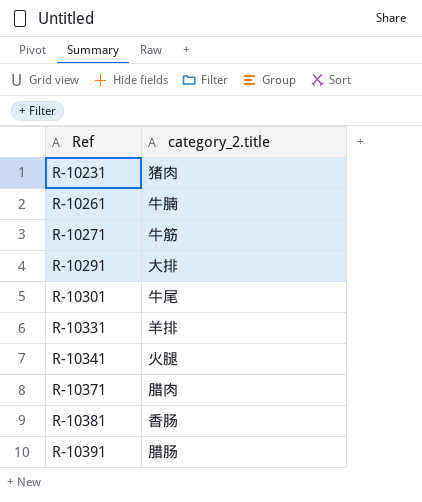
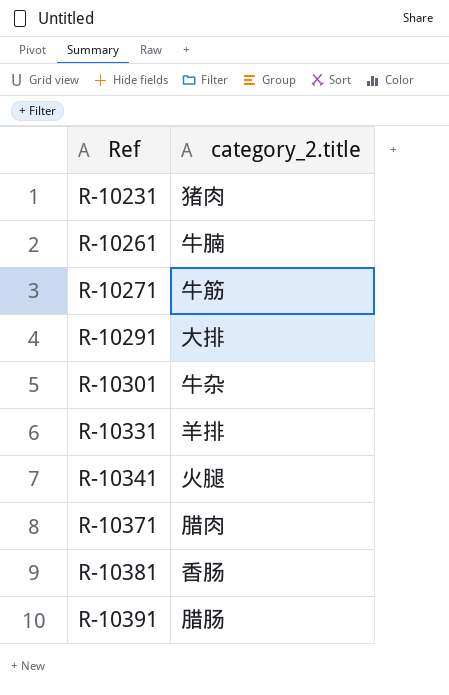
R-10301 | category_2.title: 牛尾 -> 牛杂

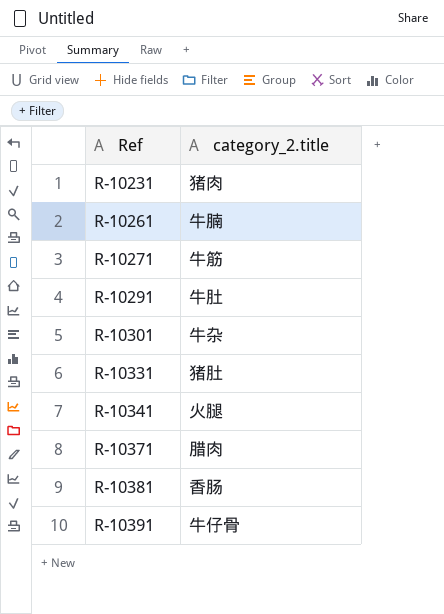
R-10291 | category_2.title: 大排 -> 牛肚
R-10331 | category_2.title: 羊排 -> 猪肚
R-10391 | category_2.title: 腊肠 -> 牛仔骨

